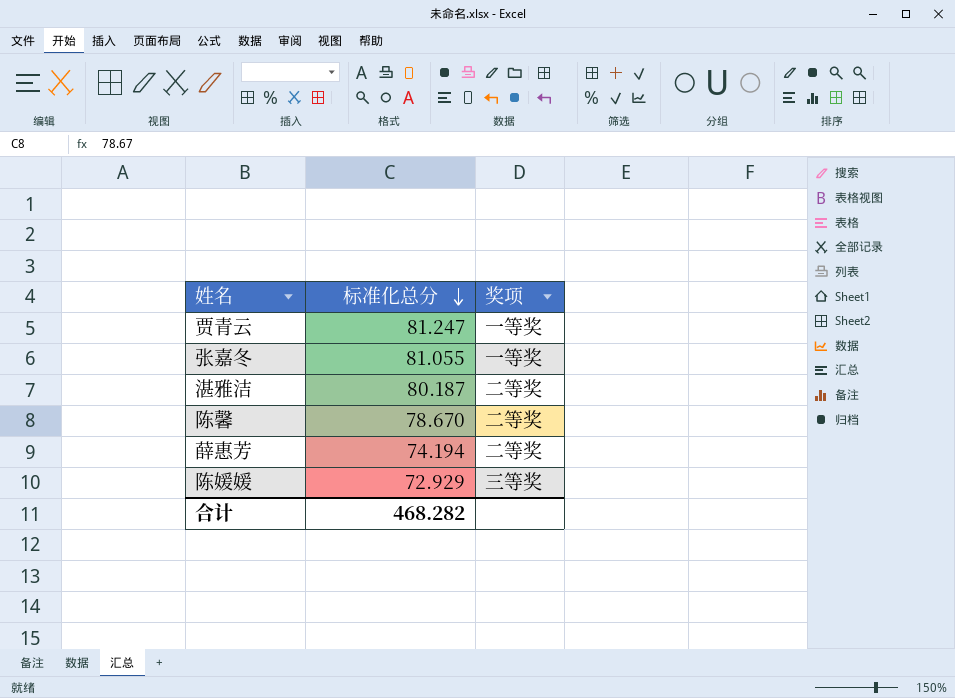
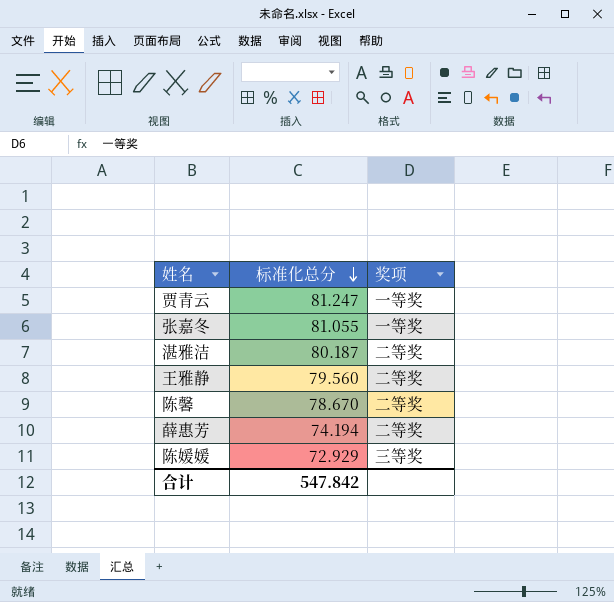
row 王雅静: none -> 79.560 | 二等奖
合计 | 标准化总分: 468.282 -> 547.842

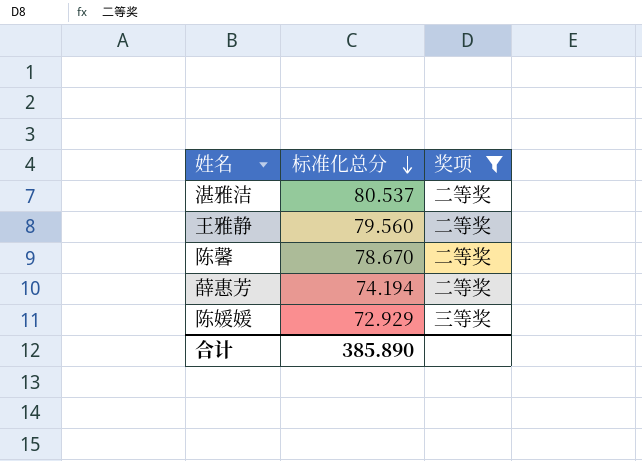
filter: none -> 奖项 != 一等奖
湛雅洁 | 标准化总分: 80.187 -> 80.537
合计 | 标准化总分: 547.842 -> 385.890

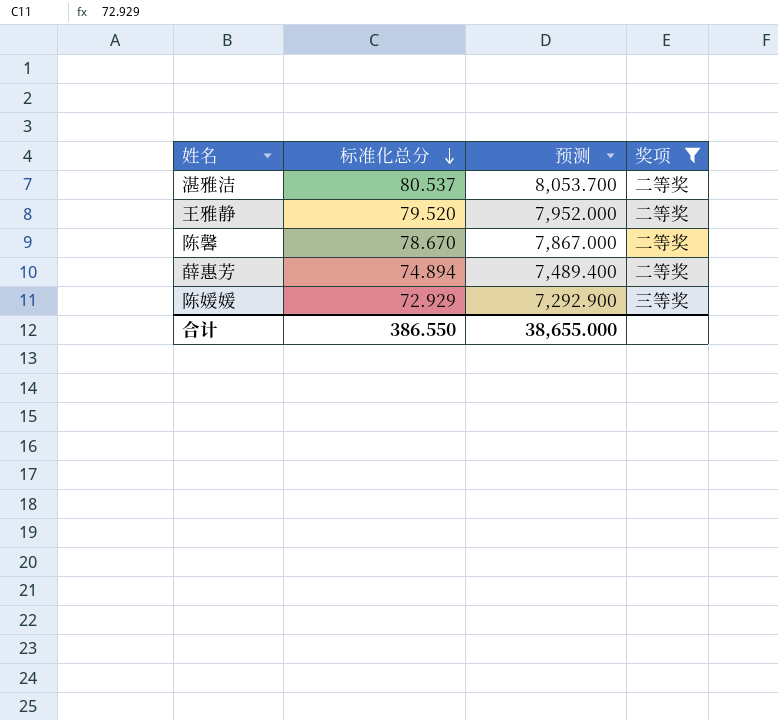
column 预测 | formula: none -> [标准化总分] * 100
王雅静 | 标准化总分: 79.560 -> 79.520
薛惠芳 | 标准化总分: 74.194 -> 74.894
合计 | 标准化总分: 385.890 -> 386.550

